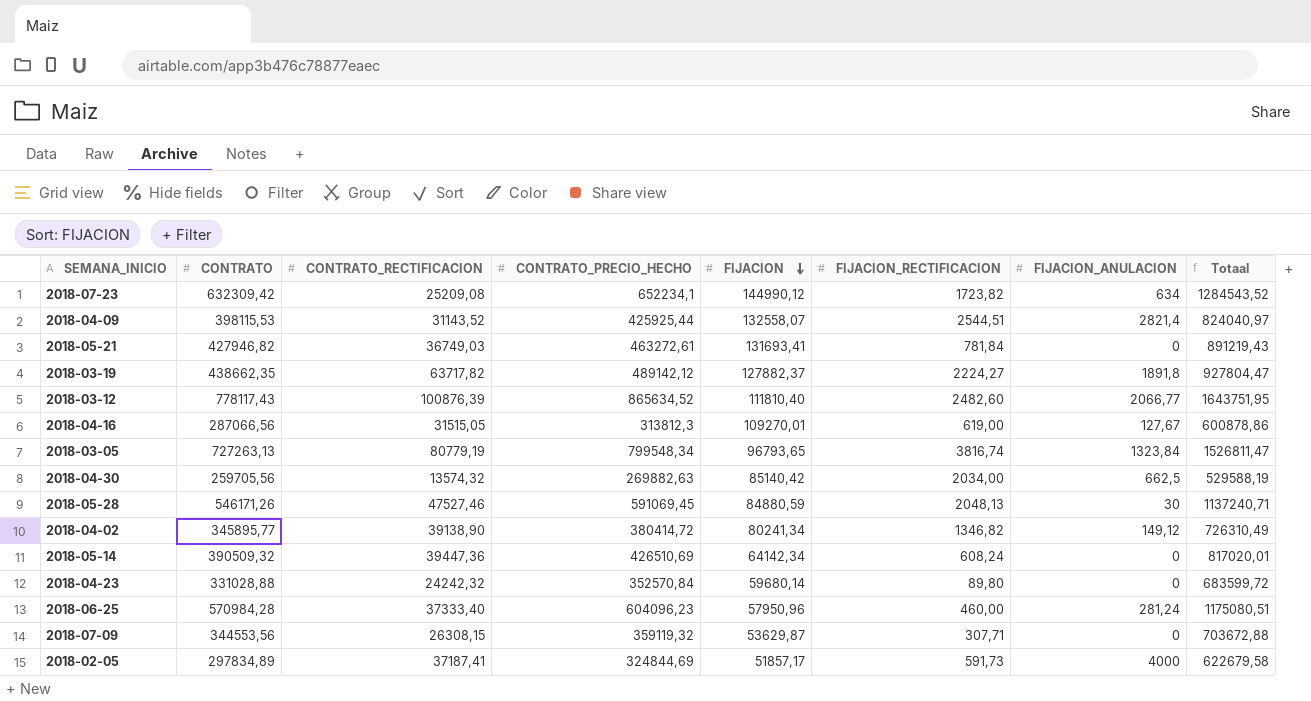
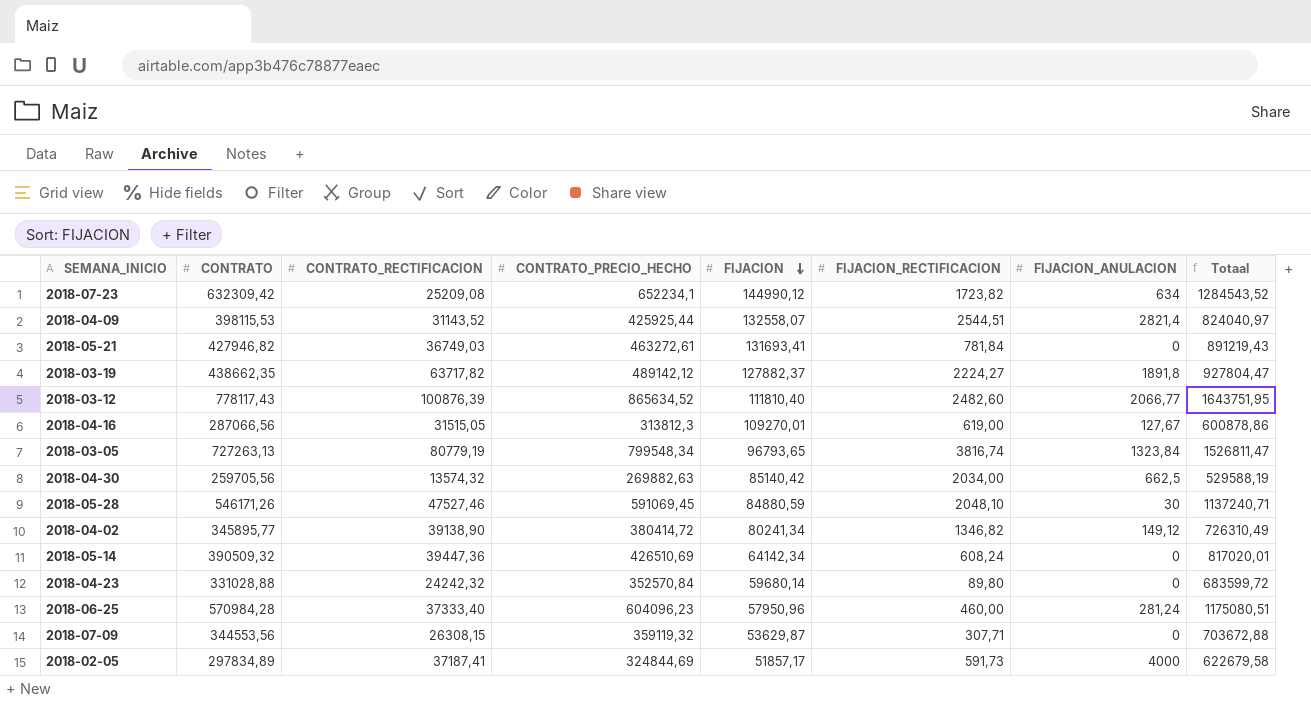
2018-05-28 | FIJACION_RECTIFICACION: 2048,13 -> 2048,10

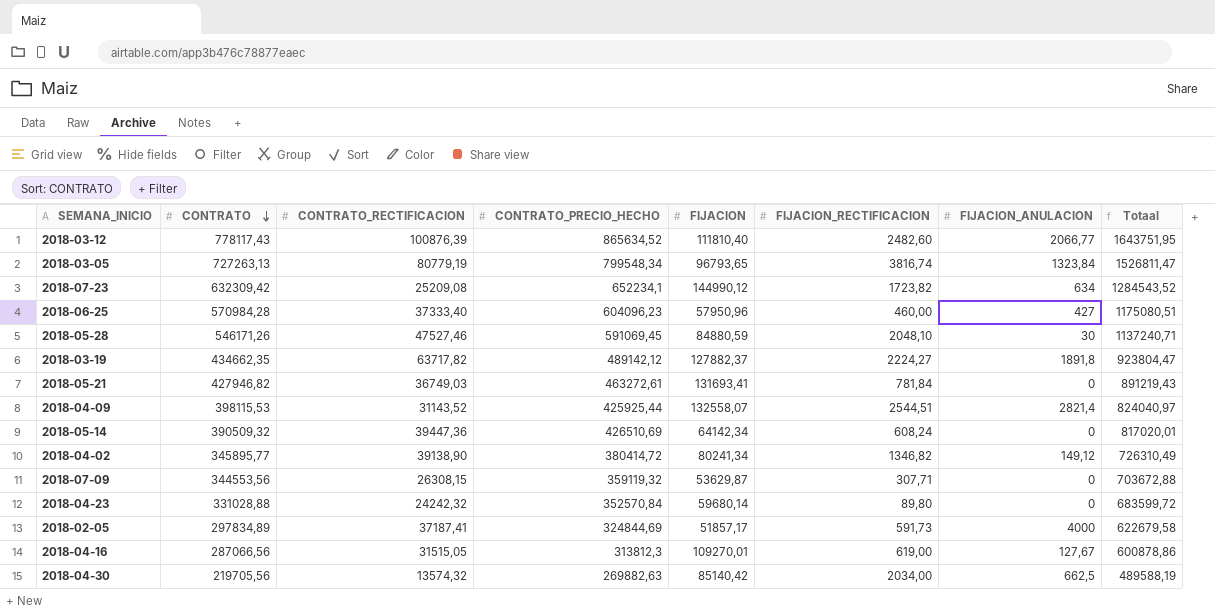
row order: FIJACION descending -> CONTRATO descending
2018-06-25 | FIJACION_ANULACION: 281,24 -> 427
2018-03-19 | CONTRATO: 438662,35 -> 434662,35
2018-03-19 | Totaal: 927804,47 -> 923804,47
2018-04-30 | CONTRATO: 259705,56 -> 219705,56
2018-04-30 | Totaal: 529588,19 -> 489588,19

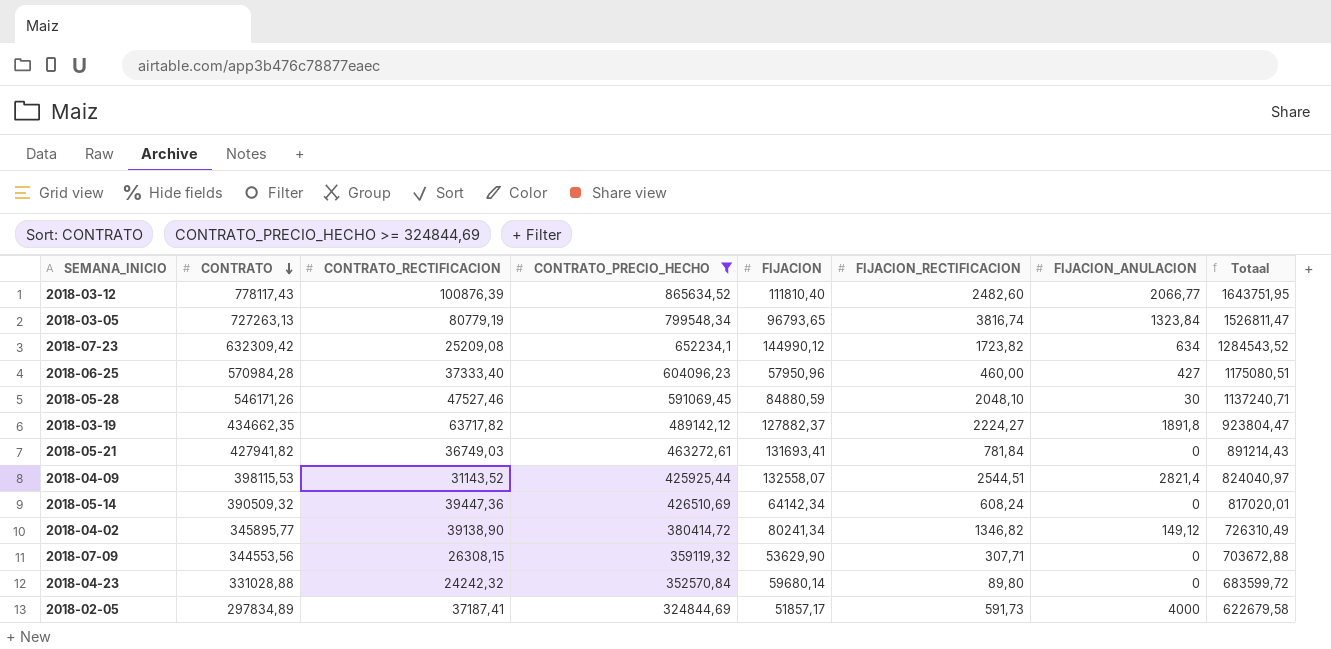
filter: none -> CONTRATO_PRECIO_HECHO >= 324844,69
2018-05-21 | CONTRATO: 427946,82 -> 427941,82
2018-05-21 | Totaal: 891219,43 -> 891214,43
2018-07-09 | FIJACION: 53629,87 -> 53629,90

